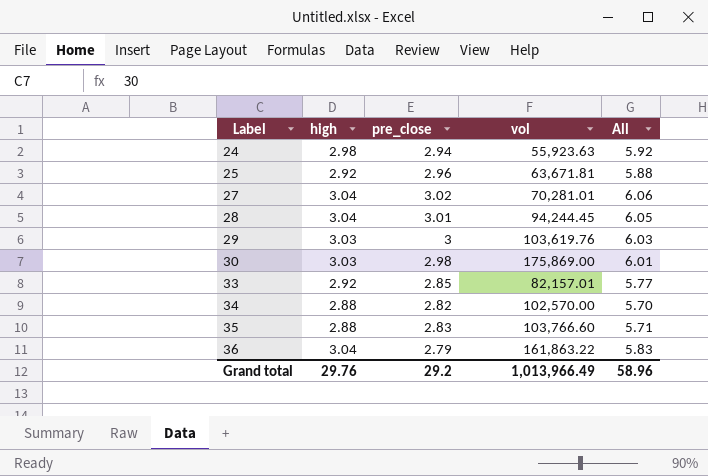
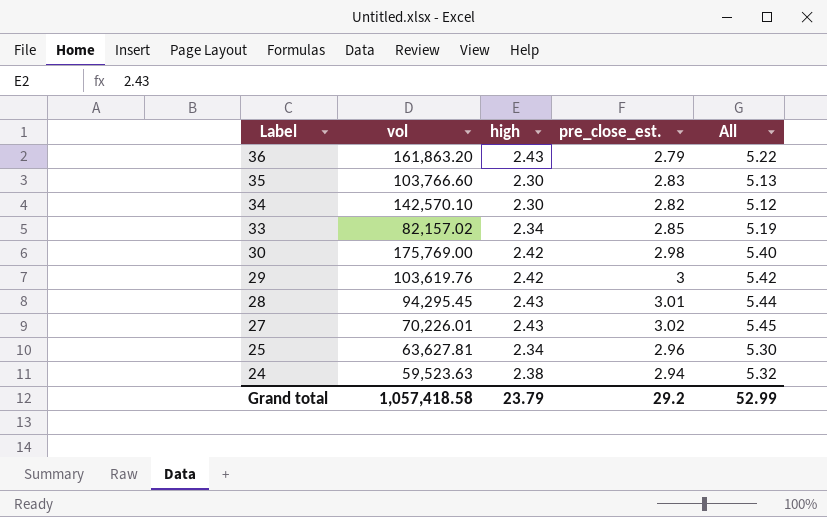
row order: Label ascending -> Label descending
column vol | position: 4 -> 2
column name: pre_close -> pre_close_est.
36 | vol: 161,863.22 -> 161,863.20
36 | high: 3.04 -> 2.43
36 | All: 5.83 -> 5.22
35 | high: 2.88 -> 2.30
35 | All: 5.71 -> 5.13
34 | vol: 102,570.00 -> 142,570.10
34 | high: 2.88 -> 2.30
34 | All: 5.70 -> 5.12
33 | vol: 82,157.01 -> 82,157.02
33 | high: 2.92 -> 2.34
33 | All: 5.77 -> 5.19
30 | vol: 175,869.00 -> 175,769.00
30 | high: 3.03 -> 2.42
30 | All: 6.01 -> 5.40
29 | high: 3.03 -> 2.42
29 | All: 6.03 -> 5.42
28 | vol: 94,244.45 -> 94,295.45
28 | high: 3.04 -> 2.43
28 | All: 6.05 -> 5.44
27 | vol: 70,281.01 -> 70,226.01
27 | high: 3.04 -> 2.43
27 | All: 6.06 -> 5.45
25 | vol: 63,671.81 -> 63,627.81
25 | high: 2.92 -> 2.34
25 | All: 5.88 -> 5.30
24 | vol: 55,923.63 -> 59,523.63
24 | high: 2.98 -> 2.38
24 | All: 5.92 -> 5.32
Grand total | vol: 1,013,966.49 -> 1,057,418.58
Grand total | high: 29.76 -> 23.79
Grand total | All: 58.96 -> 52.99

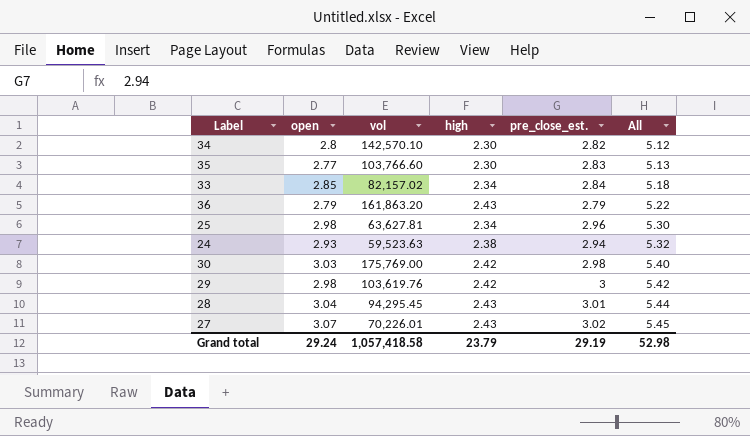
row order: Label descending -> All ascending
column open | position: none -> 2
33 | pre_close_est.: 2.85 -> 2.84
33 | All: 5.19 -> 5.18
Grand total | pre_close_est.: 29.2 -> 29.19
Grand total | All: 52.99 -> 52.98

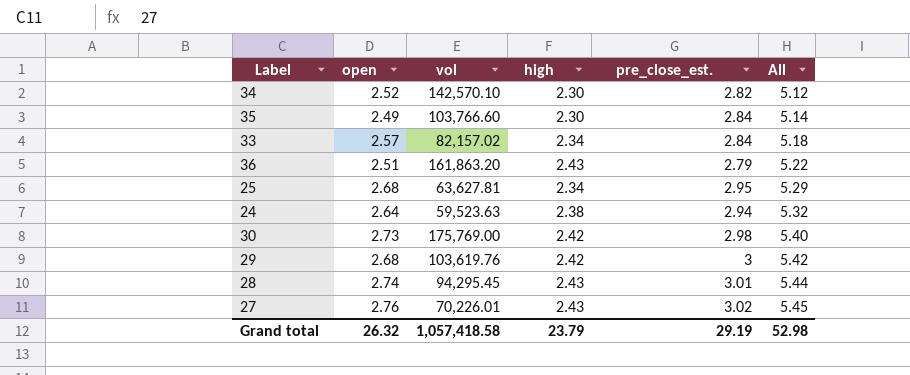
34 | open: 2.8 -> 2.52
35 | open: 2.77 -> 2.49
35 | pre_close_est.: 2.83 -> 2.84
35 | All: 5.13 -> 5.14
33 | open: 2.85 -> 2.57
36 | open: 2.79 -> 2.51
25 | open: 2.98 -> 2.68
25 | pre_close_est.: 2.96 -> 2.95
25 | All: 5.30 -> 5.29
24 | open: 2.93 -> 2.64
30 | open: 3.03 -> 2.73
29 | open: 2.98 -> 2.68
28 | open: 3.04 -> 2.74
27 | open: 3.07 -> 2.76
Grand total | open: 29.24 -> 26.32

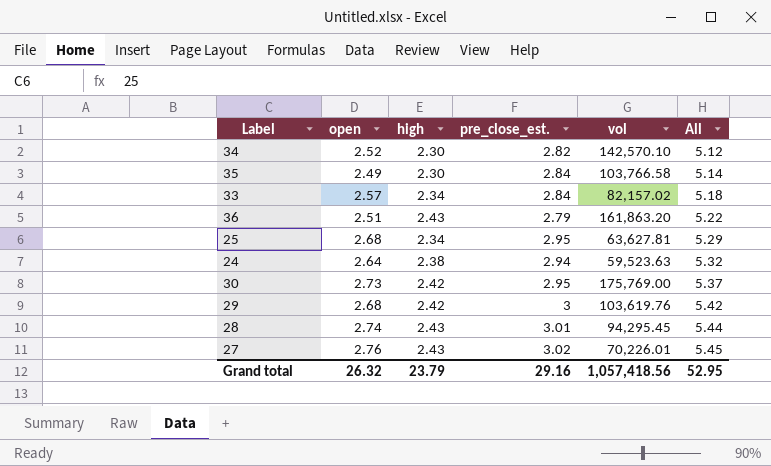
column vol | position: 3 -> 5
35 | vol: 103,766.60 -> 103,766.58
30 | pre_close_est.: 2.98 -> 2.95
30 | All: 5.40 -> 5.37
Grand total | pre_close_est.: 29.19 -> 29.16
Grand total | vol: 1,057,418.58 -> 1,057,418.56
Grand total | All: 52.98 -> 52.95

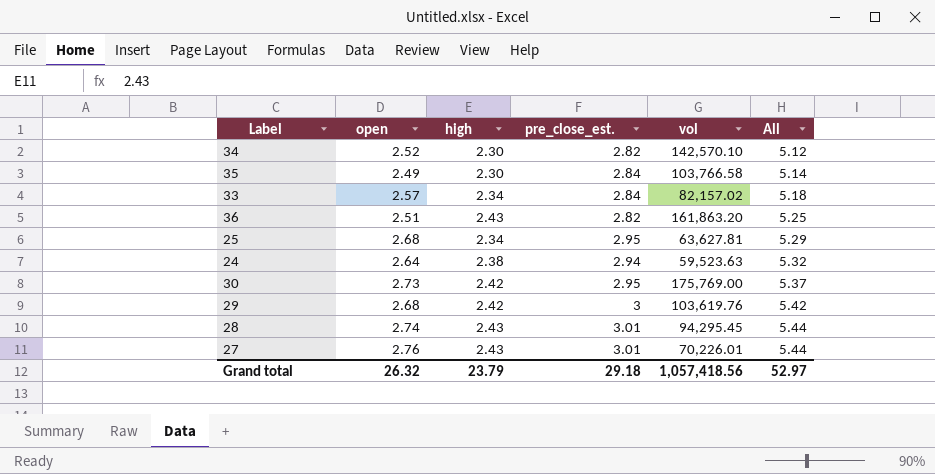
36 | pre_close_est.: 2.79 -> 2.82
36 | All: 5.22 -> 5.25
27 | pre_close_est.: 3.02 -> 3.01
27 | All: 5.45 -> 5.44
Grand total | pre_close_est.: 29.16 -> 29.18
Grand total | All: 52.95 -> 52.97

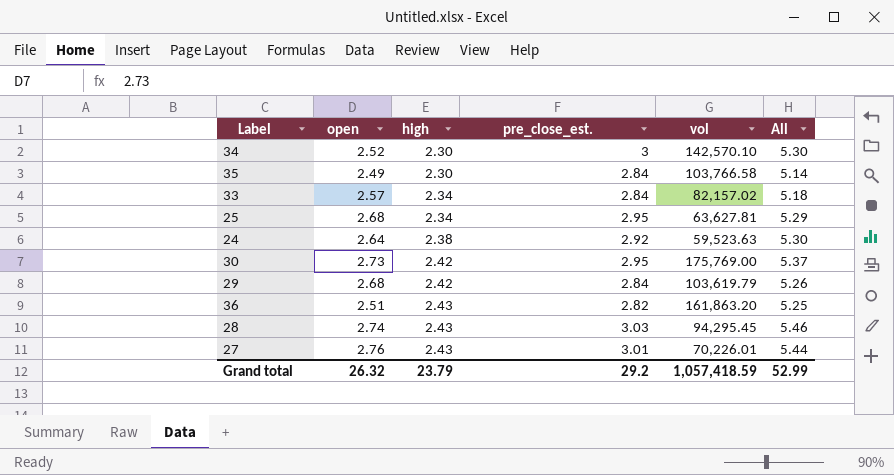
row order: All ascending -> high ascending
34 | pre_close_est.: 2.82 -> 3
34 | All: 5.12 -> 5.30
24 | pre_close_est.: 2.94 -> 2.92
24 | All: 5.32 -> 5.30
29 | pre_close_est.: 3 -> 2.84
29 | vol: 103,619.76 -> 103,619.79
29 | All: 5.42 -> 5.26
28 | pre_close_est.: 3.01 -> 3.03
28 | All: 5.44 -> 5.46
Grand total | pre_close_est.: 29.18 -> 29.2
Grand total | vol: 1,057,418.56 -> 1,057,418.59
Grand total | All: 52.97 -> 52.99

